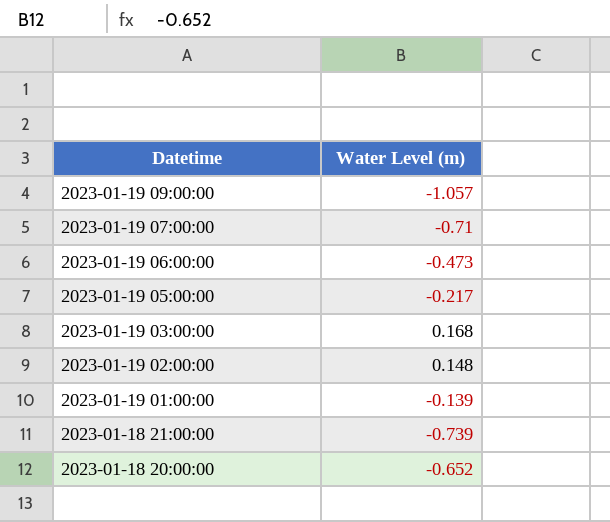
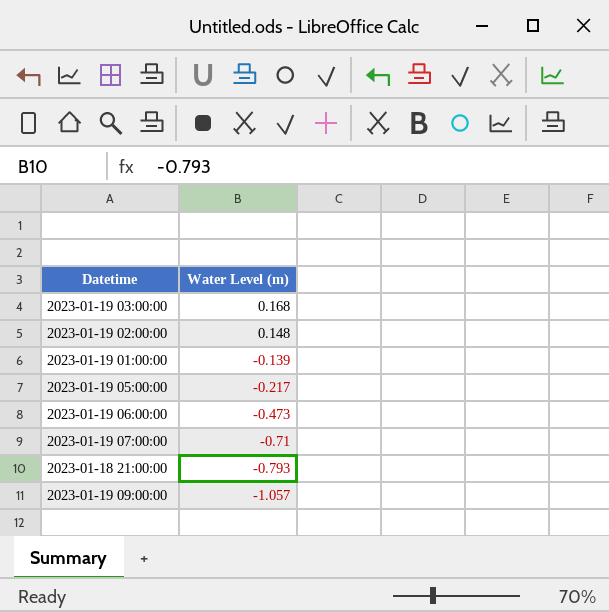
row order: Datetime descending -> Water Level (m) descending
row 2023-01-18 20:00:00: -0.652 -> none
2023-01-18 21:00:00 | Water Level (m): -0.739 -> -0.793

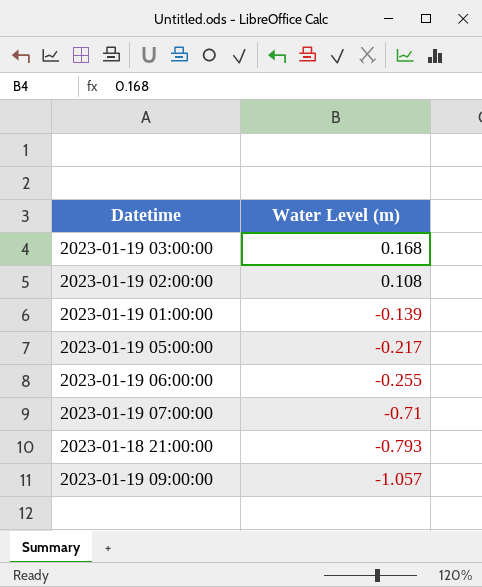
2023-01-19 02:00:00 | Water Level (m): 0.148 -> 0.108
2023-01-19 06:00:00 | Water Level (m): -0.473 -> -0.255

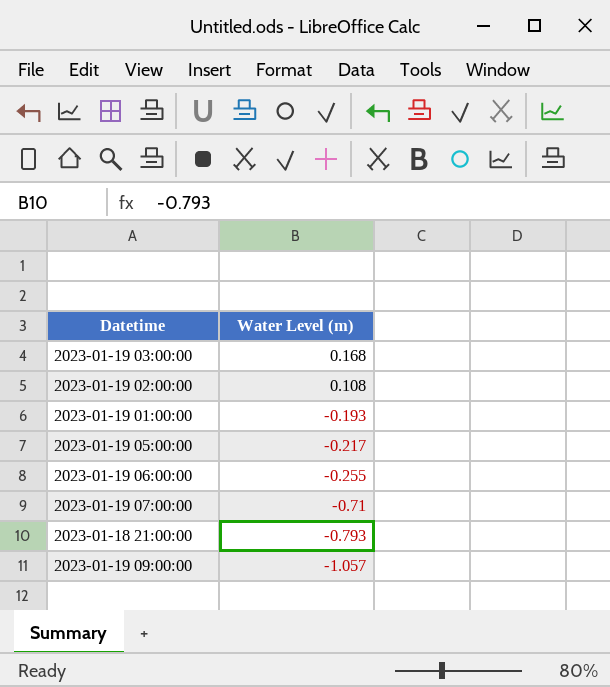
2023-01-19 01:00:00 | Water Level (m): -0.139 -> -0.193

